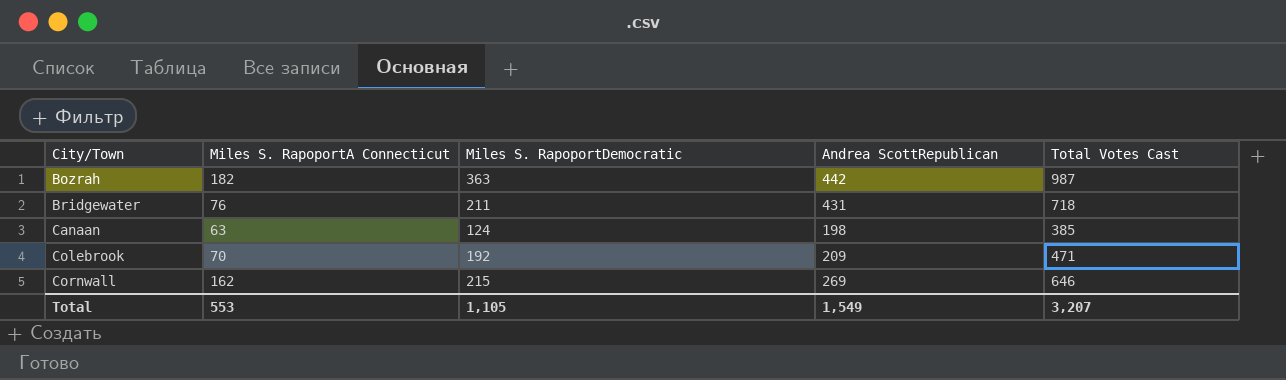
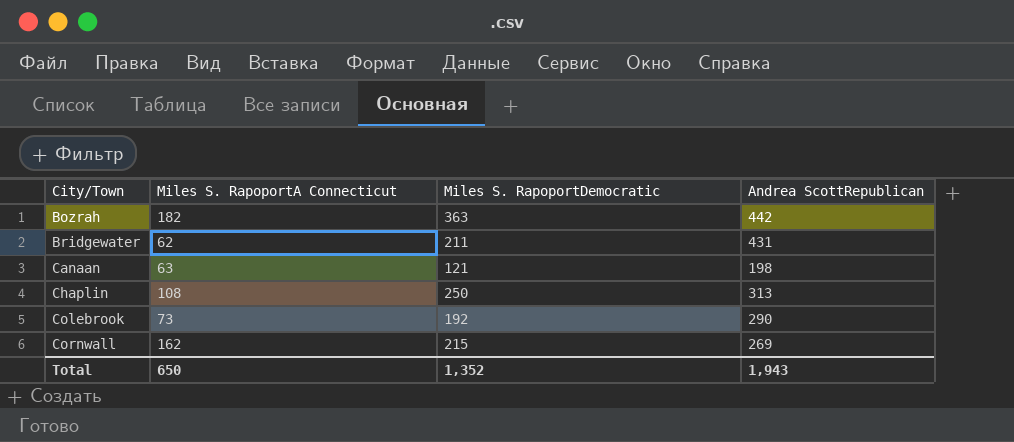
column Total Votes Cast | formula: [Miles S. RapoportA Connecticut] + [Miles S. RapoportDemocratic] + [Andrea ScottRepublican] -> none
Bridgewater | Miles S. RapoportA Connecticut: 76 -> 62
Canaan | Miles S. RapoportDemocratic: 124 -> 121
row Chaplin: none -> 108 | 250 | 313
Colebrook | Miles S. RapoportA Connecticut: 70 -> 73
Colebrook | Andrea ScottRepublican: 209 -> 290
Total | Miles S. RapoportA Connecticut: 553 -> 650
Total | Miles S. RapoportDemocratic: 1,105 -> 1,352
Total | Andrea ScottRepublican: 1,549 -> 1,943

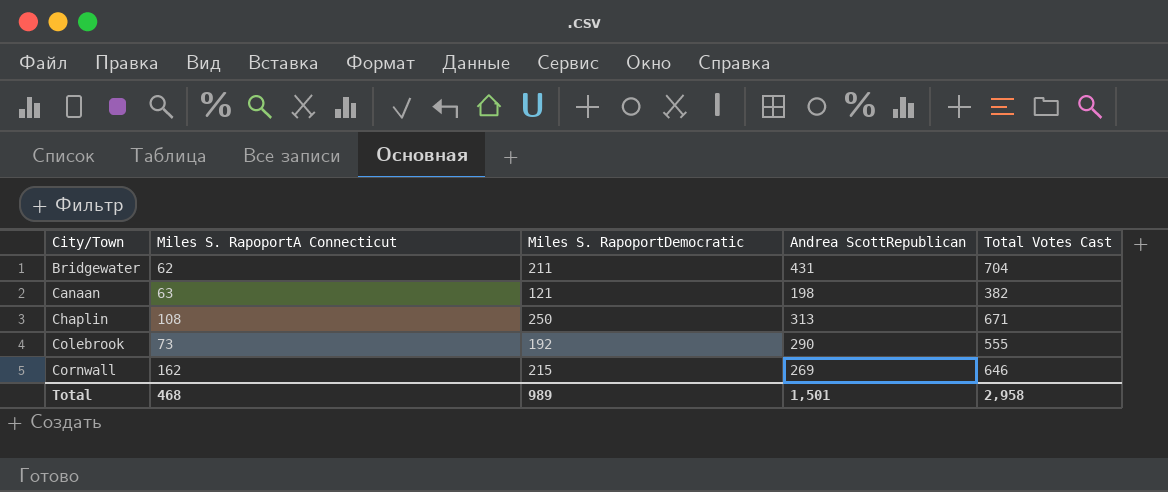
column Total Votes Cast | formula: none -> [Miles S. RapoportA Connecticut] + [Miles S. RapoportDemocratic] + [Andrea ScottRepublican]
row Bozrah: 182 | 363 | 442 -> none
Total | Miles S. RapoportA Connecticut: 650 -> 468
Total | Miles S. RapoportDemocratic: 1,352 -> 989
Total | Andrea ScottRepublican: 1,943 -> 1,501

